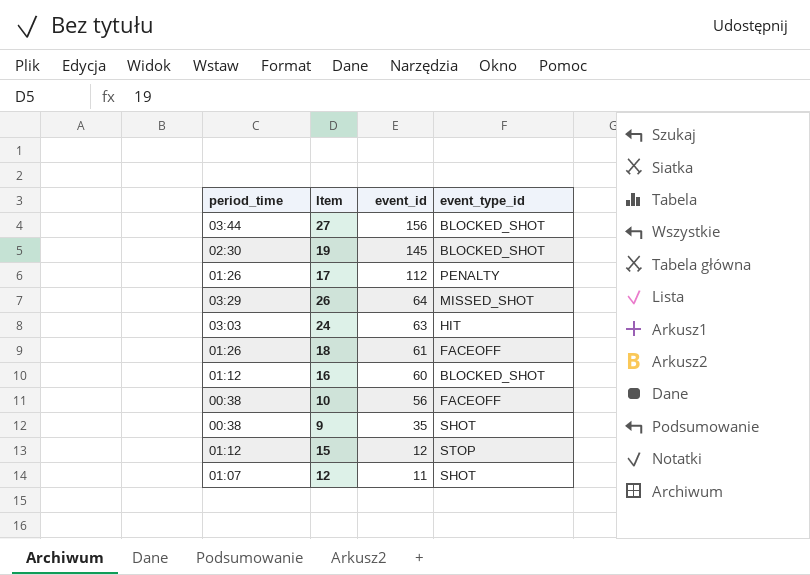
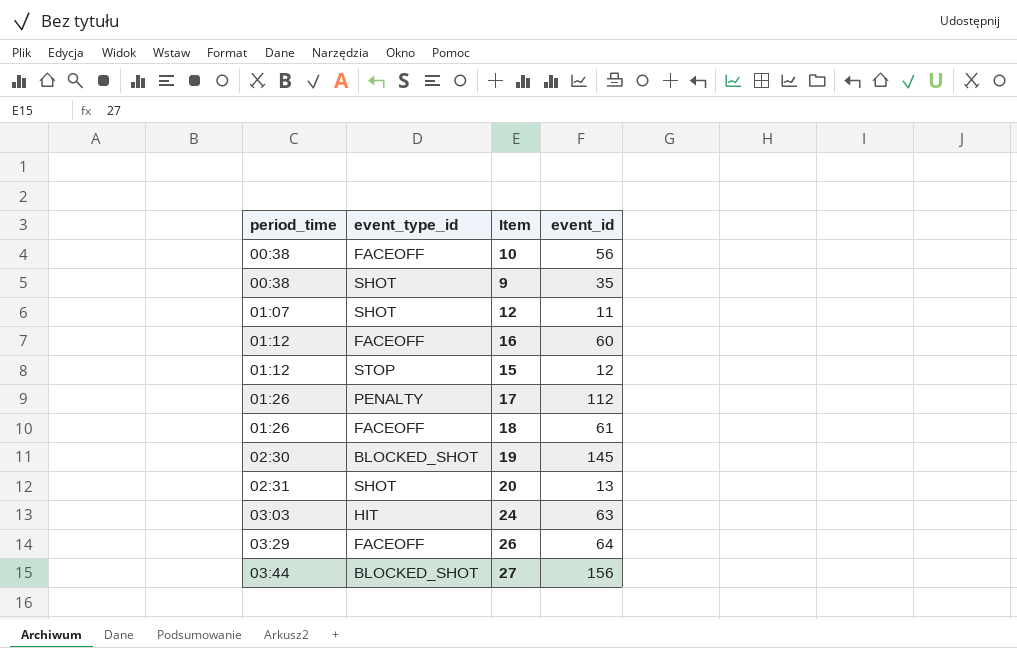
row order: event_id descending -> period_time ascending
column event_type_id | position: 4 -> 2
16 | event_type_id: BLOCKED_SHOT -> FACEOFF
row 20: none -> 02:31 | SHOT | 13
26 | event_type_id: MISSED_SHOT -> FACEOFF

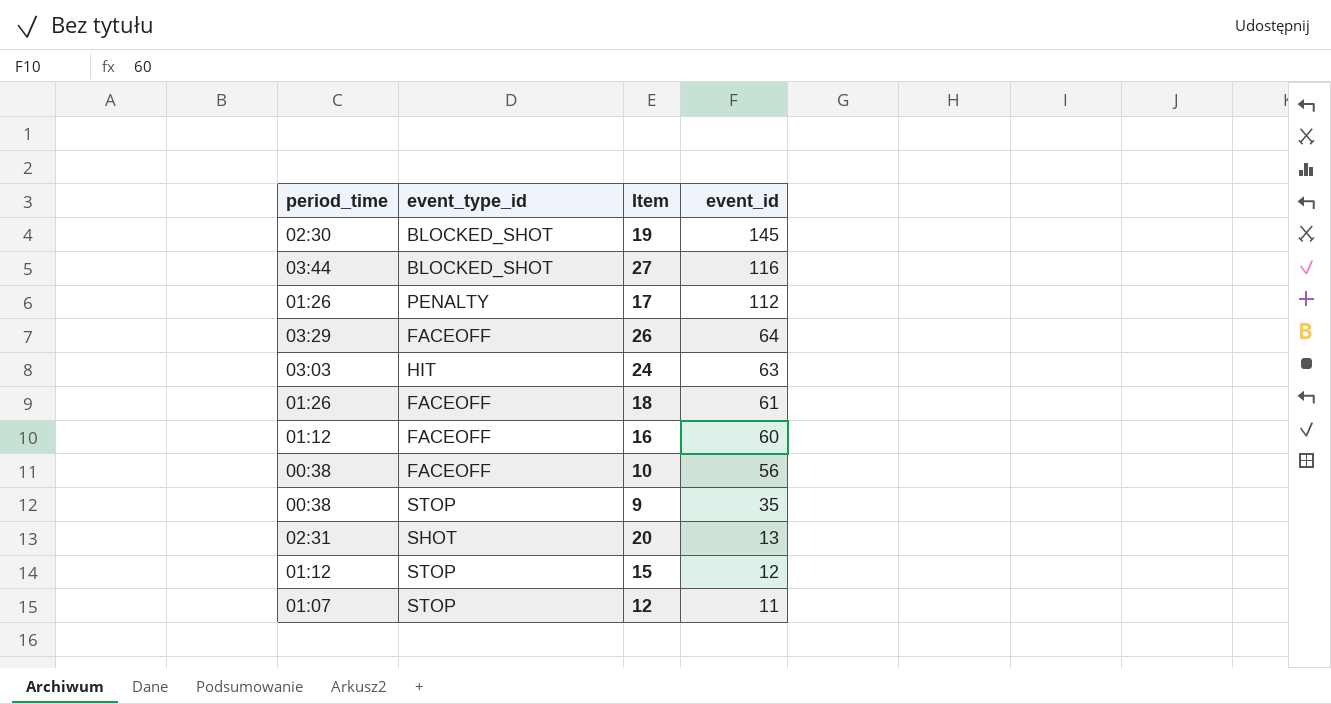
row order: period_time ascending -> event_id descending
27 | event_id: 156 -> 116
9 | event_type_id: SHOT -> STOP
12 | event_type_id: SHOT -> STOP

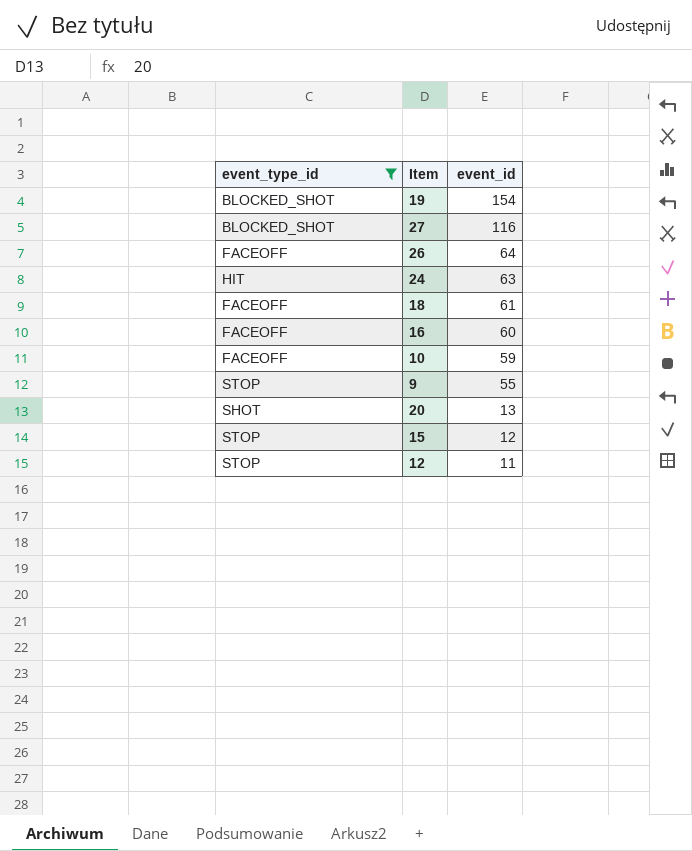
filter: none -> event_type_id != PENALTY
column period_time | position: 1 -> none
19 | event_id: 145 -> 154
10 | event_id: 56 -> 59
9 | event_id: 35 -> 55

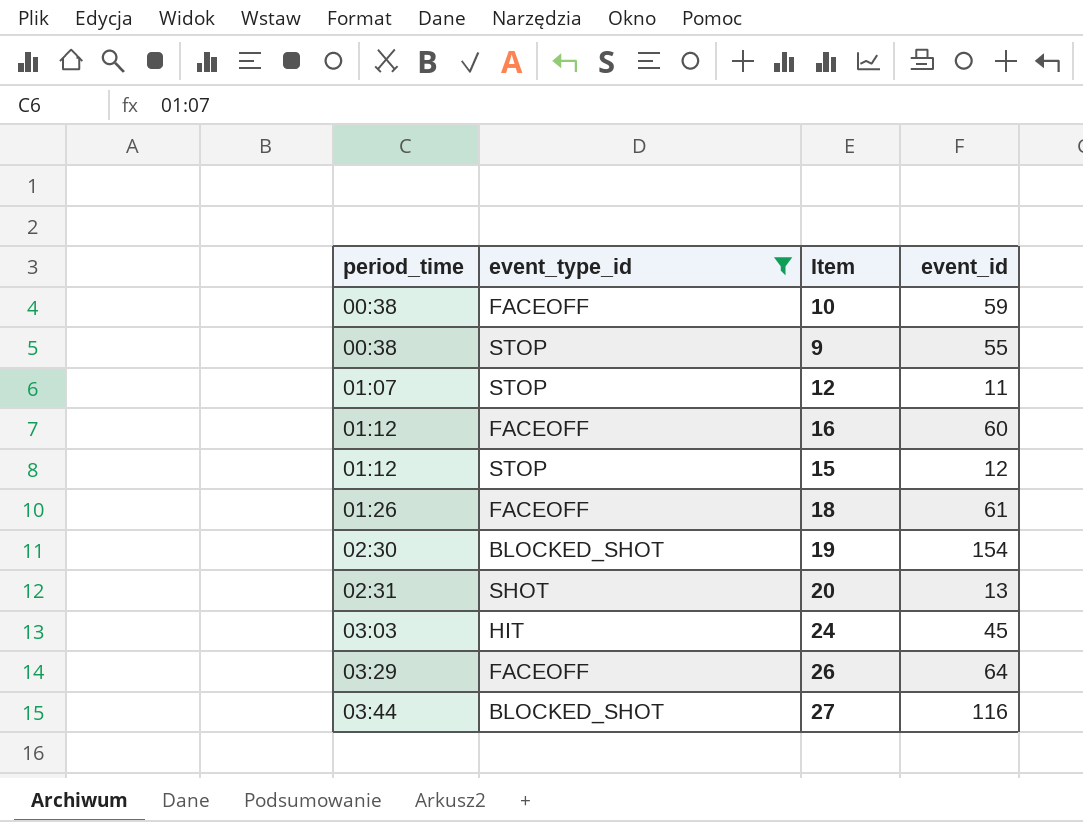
row order: event_id descending -> period_time ascending
column period_time | position: none -> 1
24 | event_id: 63 -> 45

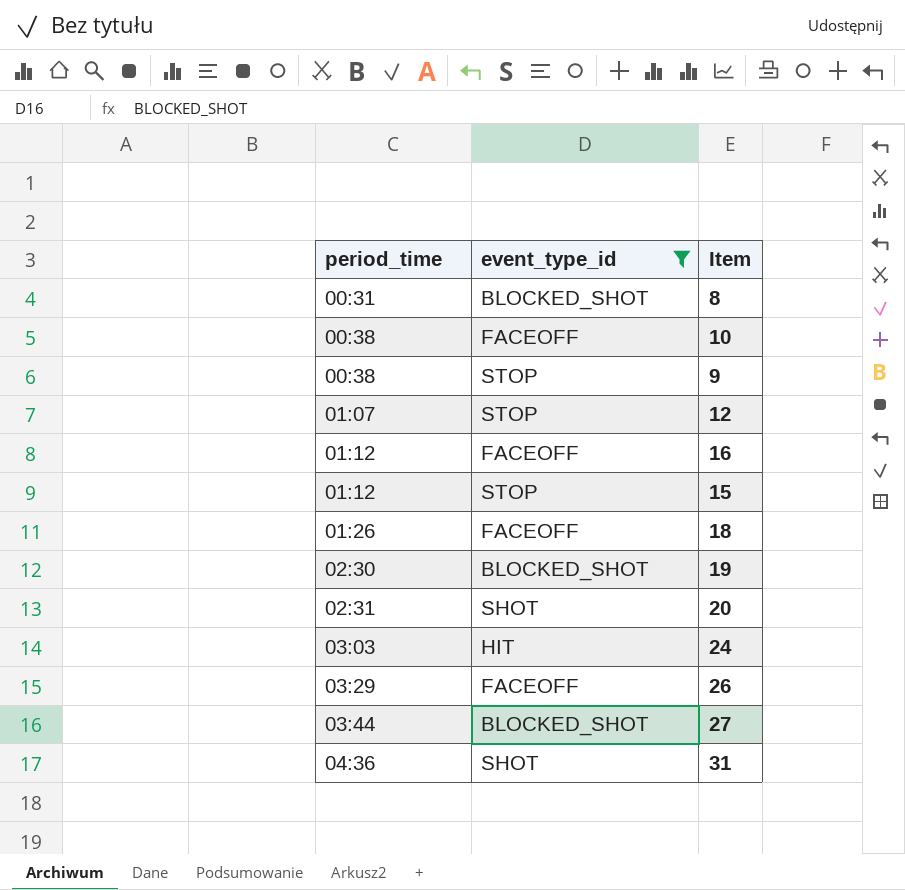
column event_id | position: 4 -> none
row 8: none -> 00:31 | BLOCKED_SHOT
row 31: none -> 04:36 | SHOT

